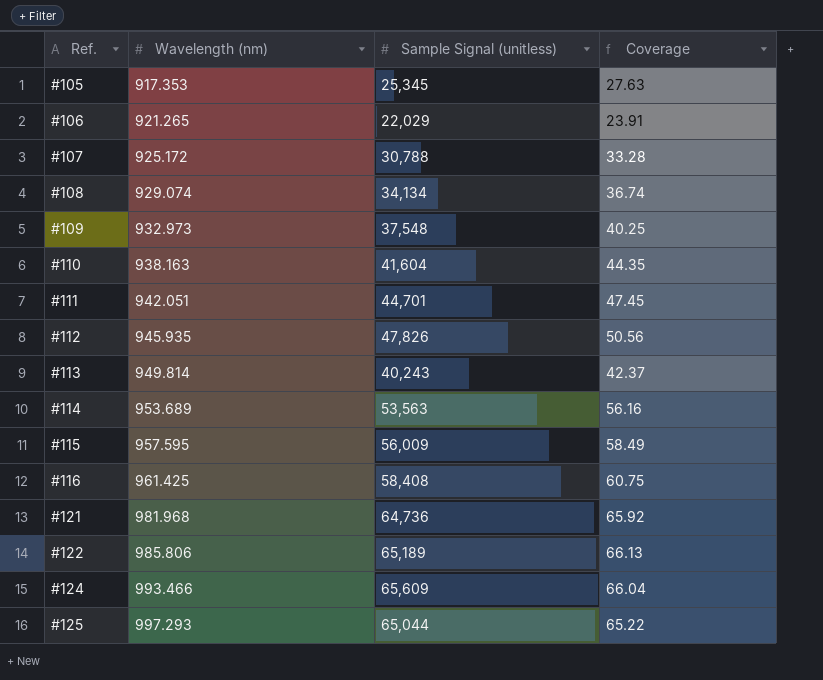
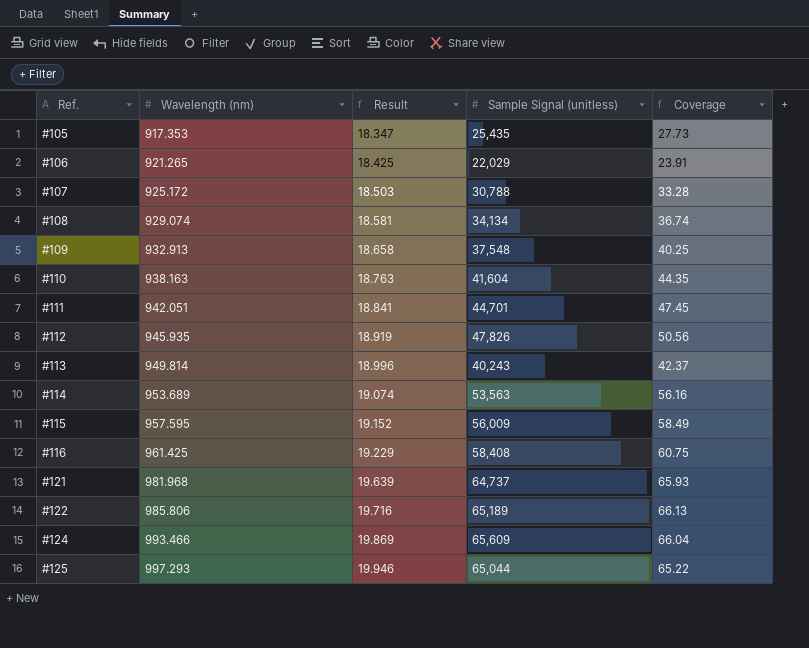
column Result | formula: none -> [Wavelength (nm)] * 0.02
#105 | Sample Signal (unitless): 25,345 -> 25,435
#105 | Coverage: 27.63 -> 27.73
#109 | Wavelength (nm): 932.973 -> 932.913
#121 | Sample Signal (unitless): 64,736 -> 64,737
#121 | Coverage: 65.92 -> 65.93

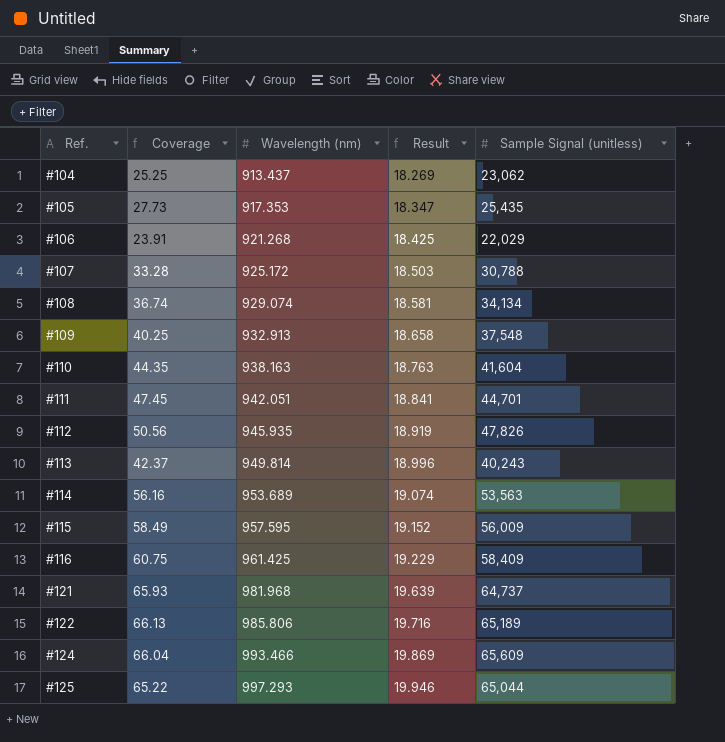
column Coverage | position: 5 -> 2
row #104: none -> 25.25 | 913.437 | 18.269 | 23,062
#106 | Wavelength (nm): 921.265 -> 921.268
#116 | Sample Signal (unitless): 58,408 -> 58,409

